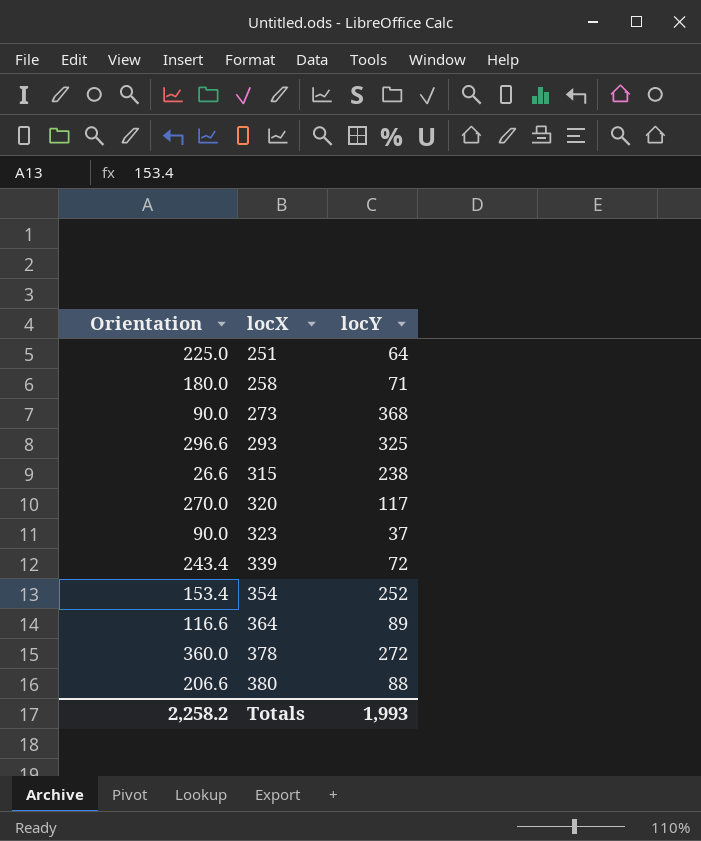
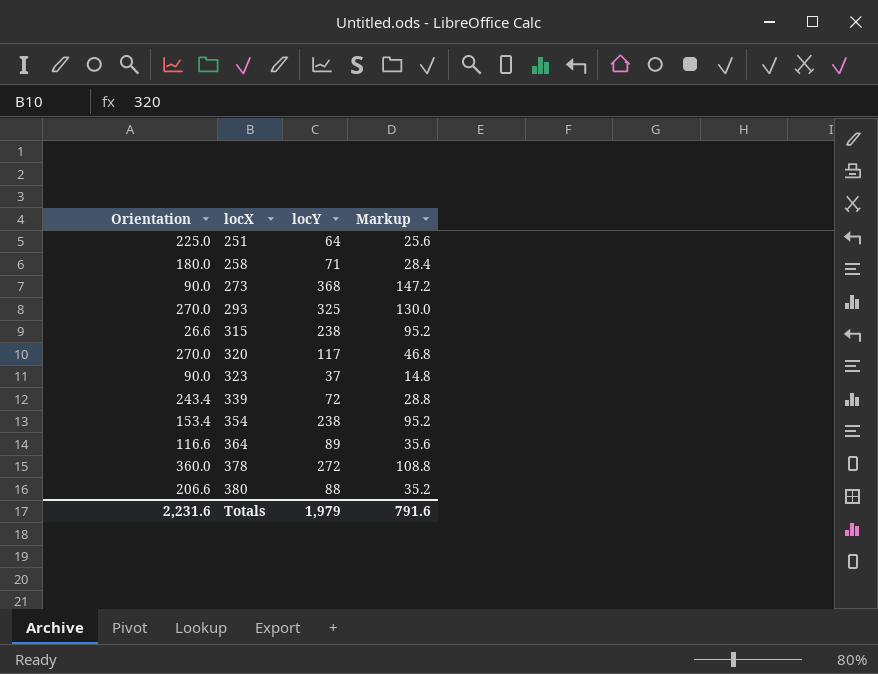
column Markup | formula: none -> [locY] * 0.4
293 | Orientation: 296.6 -> 270.0
354 | locY: 252 -> 238
Totals | Orientation: 2,258.2 -> 2,231.6
Totals | locY: 1,993 -> 1,979

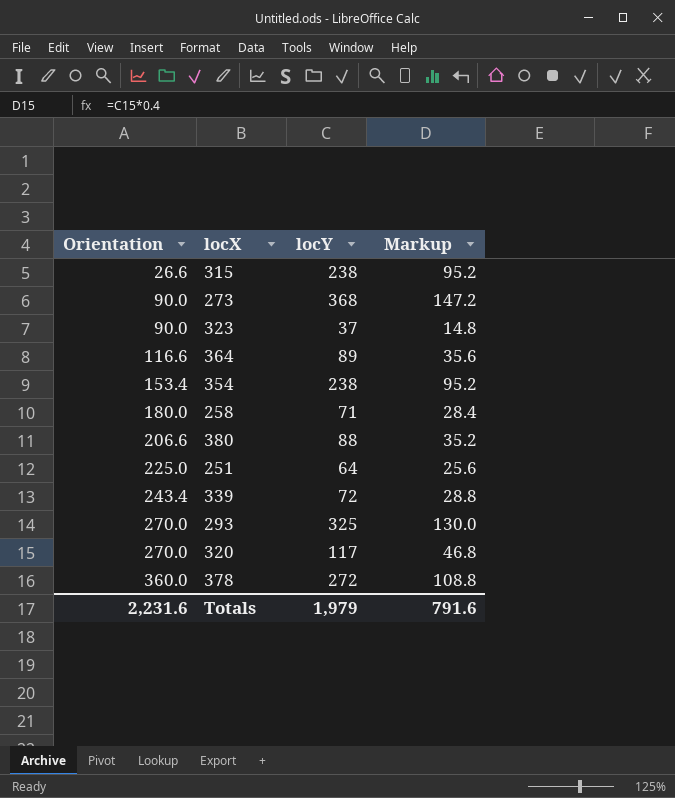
row order: locX ascending -> Orientation ascending

